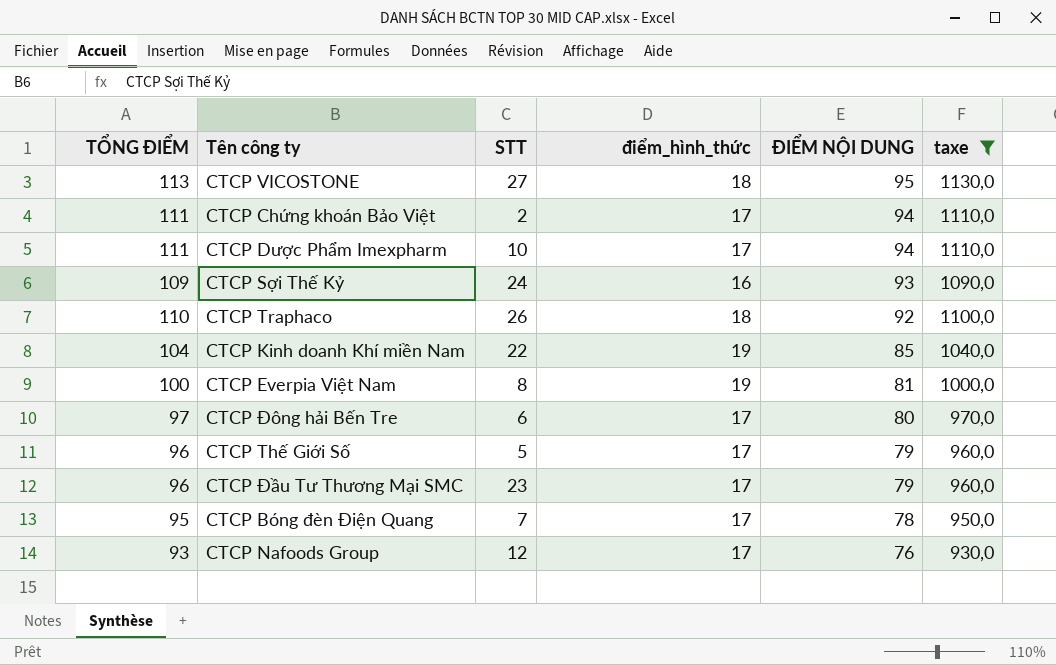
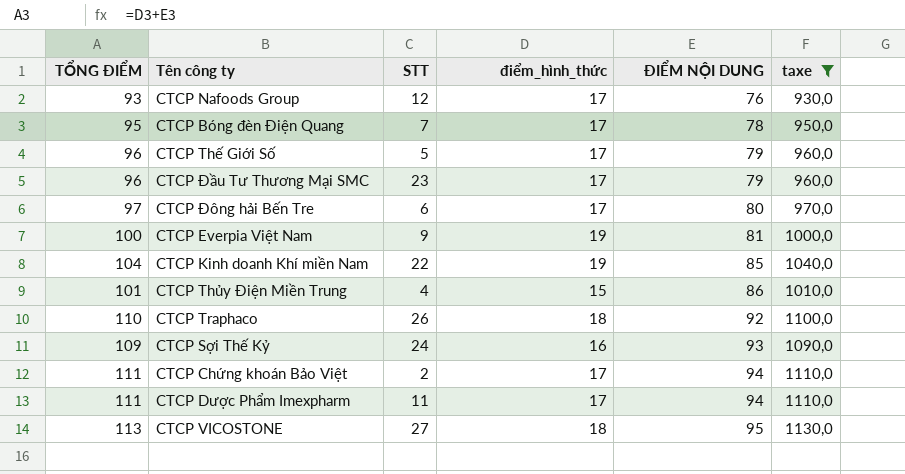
row order: ĐIỂM NỘI DUNG descending -> ĐIỂM NỘI DUNG ascending
CTCP Everpia Việt Nam | STT: 8 -> 9
row CTCP Thủy Điện Miền Trung: none -> 101 | 4 | 15 | 86 | 1010,0
CTCP Dược Phẩm Imexpharm | STT: 10 -> 11

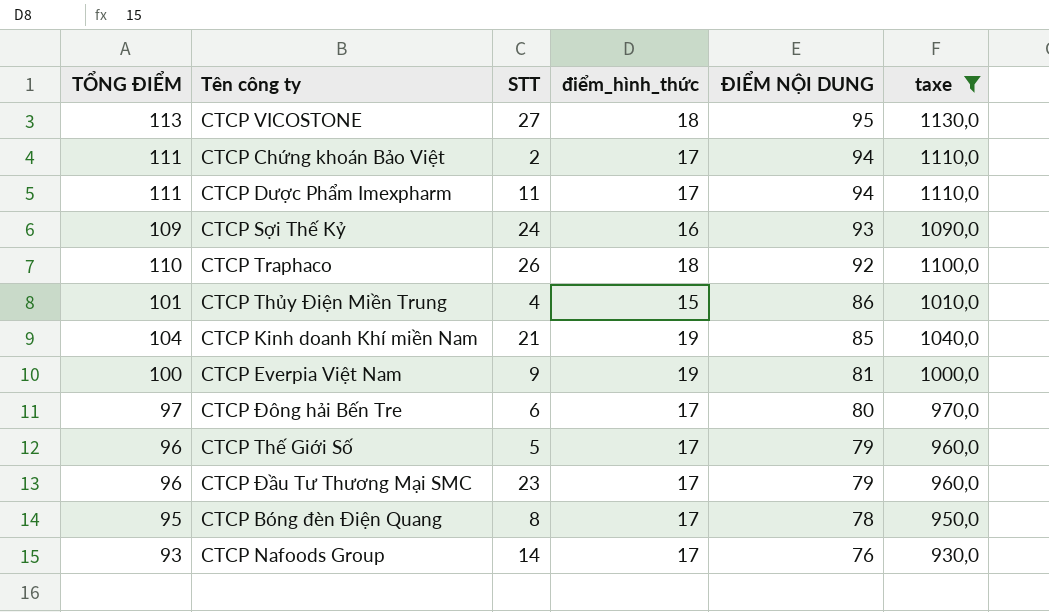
row order: ĐIỂM NỘI DUNG ascending -> ĐIỂM NỘI DUNG descending
CTCP Kinh doanh Khí miền Nam | STT: 22 -> 21
CTCP Bóng đèn Điện Quang | STT: 7 -> 8
CTCP Nafoods Group | STT: 12 -> 14

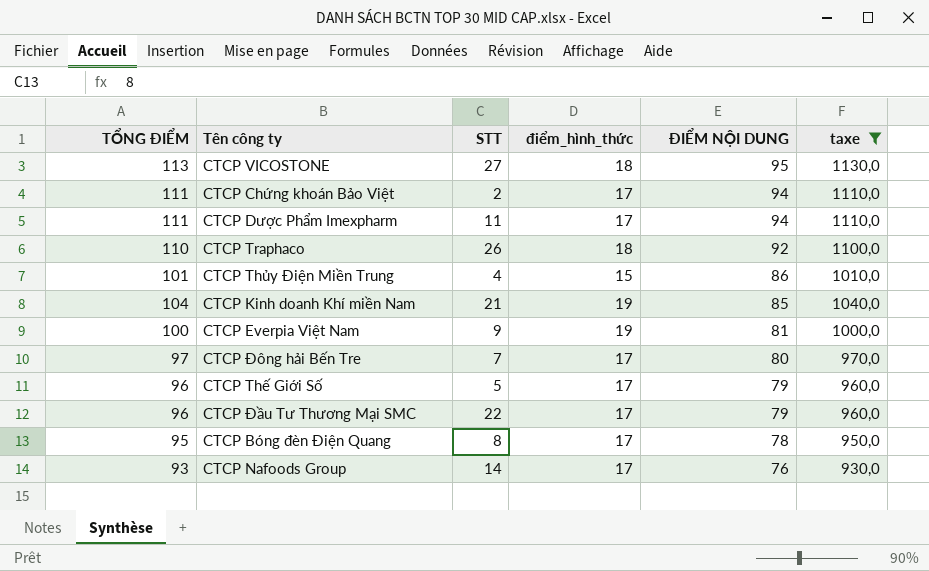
row CTCP Sợi Thế Kỷ: 109 | 24 | 16 | 93 | 1090,0 -> none
CTCP Đông hải Bến Tre | STT: 6 -> 7
CTCP Đầu Tư Thương Mại SMC | STT: 23 -> 22

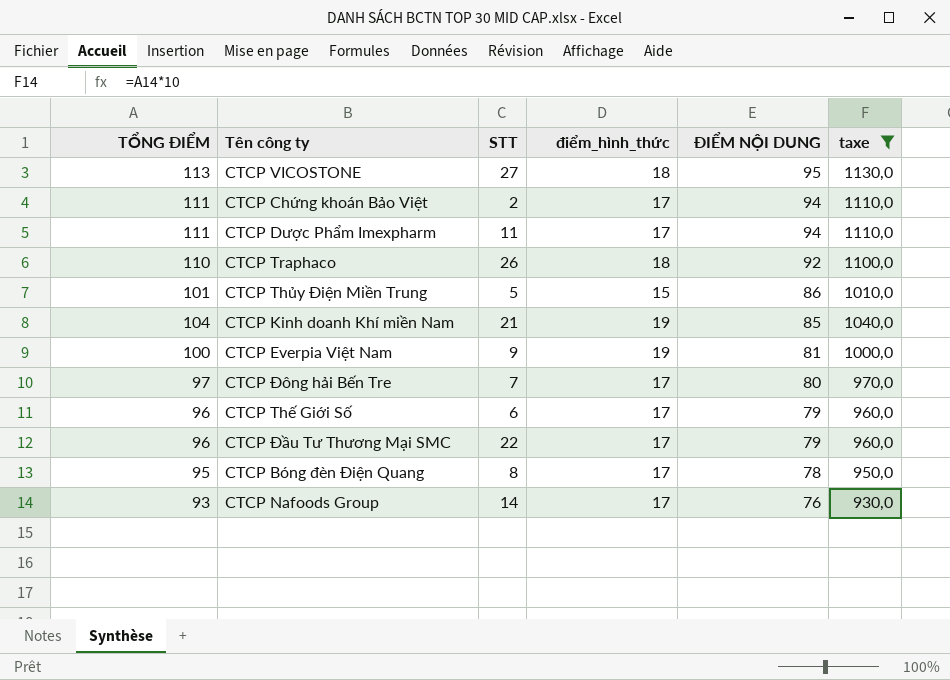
CTCP Thủy Điện Miền Trung | STT: 4 -> 5
CTCP Thế Giới Số | STT: 5 -> 6

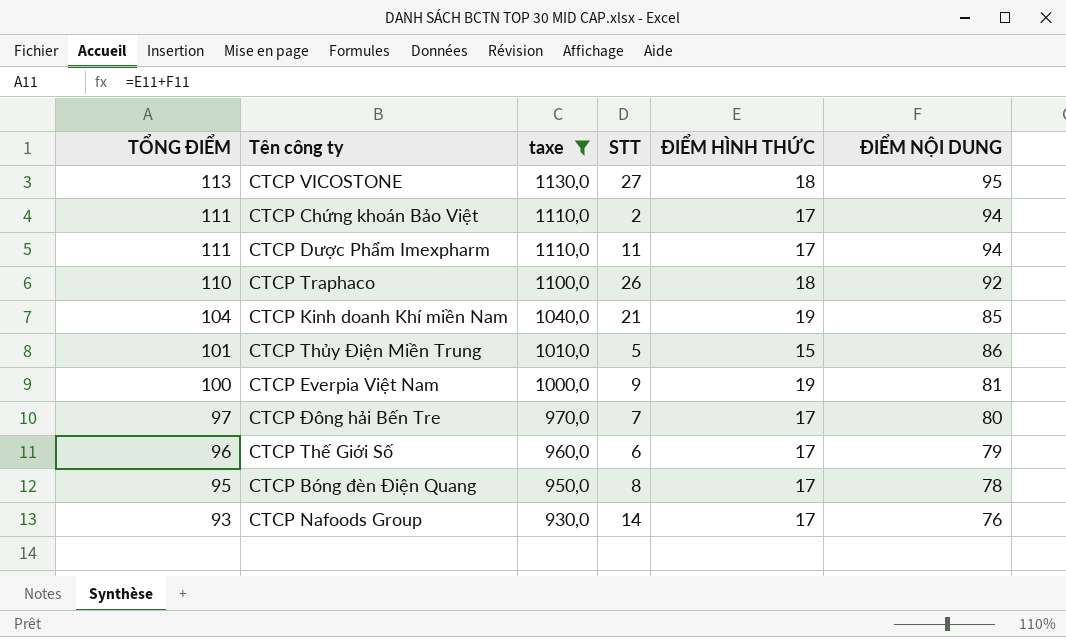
row order: ĐIỂM NỘI DUNG descending -> TỔNG ĐIỂM descending
column taxe | position: 6 -> 3
column name: điểm_hình_thức -> ĐIỂM HÌNH THỨC
row CTCP Đầu Tư Thương Mại SMC: 96 | 22 | 17 | 79 | 960,0 -> none

